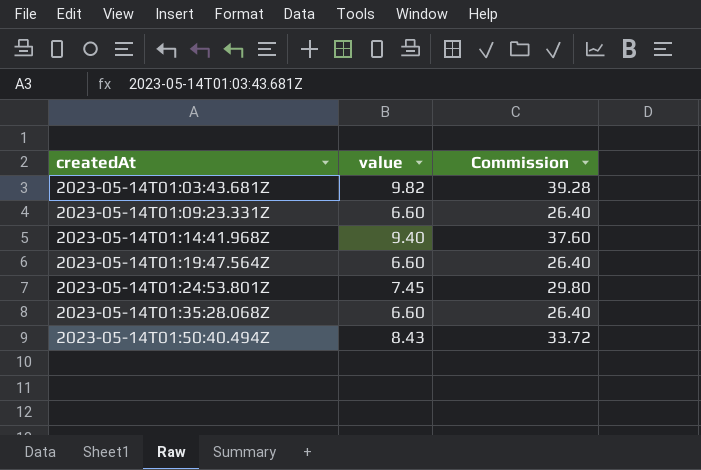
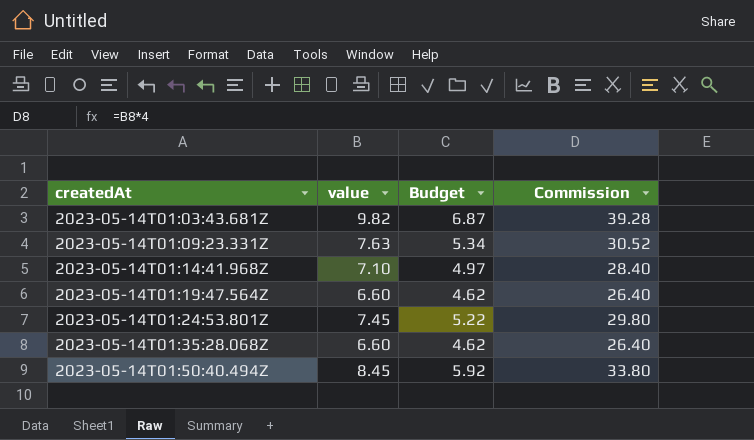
column Budget | formula: none -> [value] * 0.7
2023-05-14T01:09:23.331Z | value: 6.60 -> 7.63
2023-05-14T01:09:23.331Z | Commission: 26.40 -> 30.52
2023-05-14T01:14:41.968Z | value: 9.40 -> 7.10
2023-05-14T01:14:41.968Z | Commission: 37.60 -> 28.40
2023-05-14T01:50:40.494Z | value: 8.43 -> 8.45
2023-05-14T01:50:40.494Z | Commission: 33.72 -> 33.80

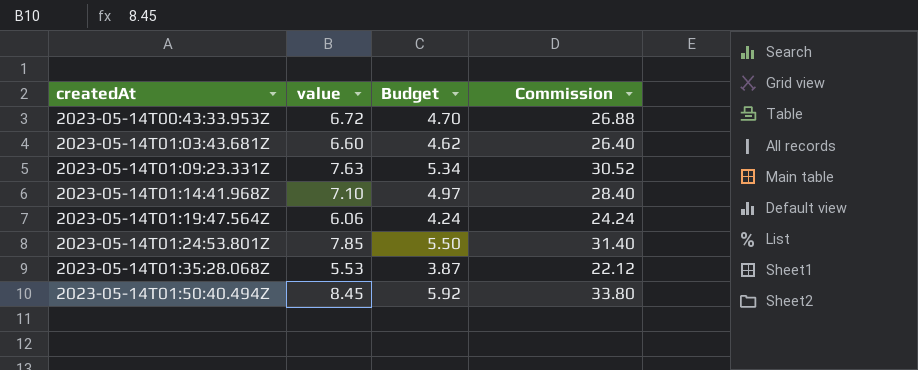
row 2023-05-14T00:43:33.953Z: none -> 6.72 | 4.70 | 26.88
2023-05-14T01:03:43.681Z | value: 9.82 -> 6.60
2023-05-14T01:03:43.681Z | Budget: 6.87 -> 4.62
2023-05-14T01:03:43.681Z | Commission: 39.28 -> 26.40
2023-05-14T01:19:47.564Z | value: 6.60 -> 6.06
2023-05-14T01:19:47.564Z | Budget: 4.62 -> 4.24
2023-05-14T01:19:47.564Z | Commission: 26.40 -> 24.24
2023-05-14T01:24:53.801Z | value: 7.45 -> 7.85
2023-05-14T01:24:53.801Z | Budget: 5.22 -> 5.50
2023-05-14T01:24:53.801Z | Commission: 29.80 -> 31.40
2023-05-14T01:35:28.068Z | value: 6.60 -> 5.53
2023-05-14T01:35:28.068Z | Budget: 4.62 -> 3.87
2023-05-14T01:35:28.068Z | Commission: 26.40 -> 22.12

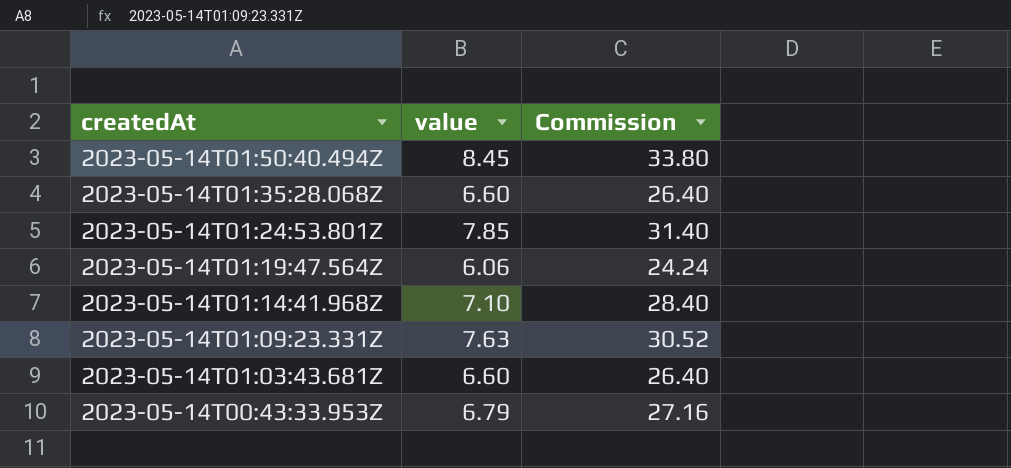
row order: createdAt ascending -> createdAt descending
column Budget | formula: [value] * 0.7 -> none
2023-05-14T01:35:28.068Z | value: 5.53 -> 6.60
2023-05-14T01:35:28.068Z | Commission: 22.12 -> 26.40
2023-05-14T00:43:33.953Z | value: 6.72 -> 6.79
2023-05-14T00:43:33.953Z | Commission: 26.88 -> 27.16

